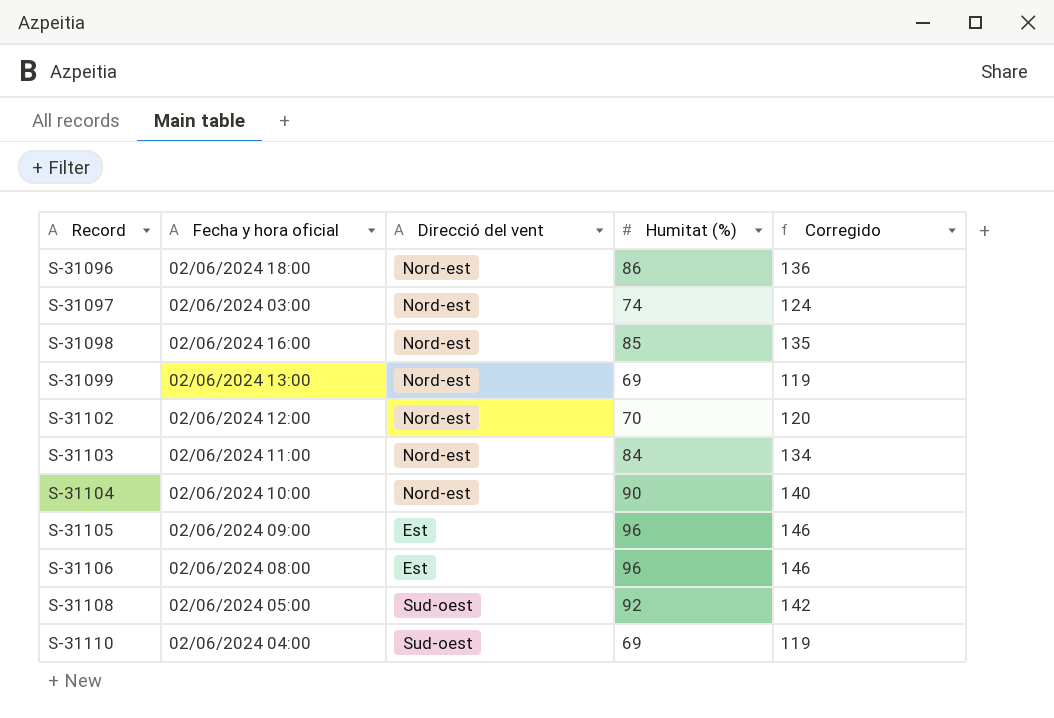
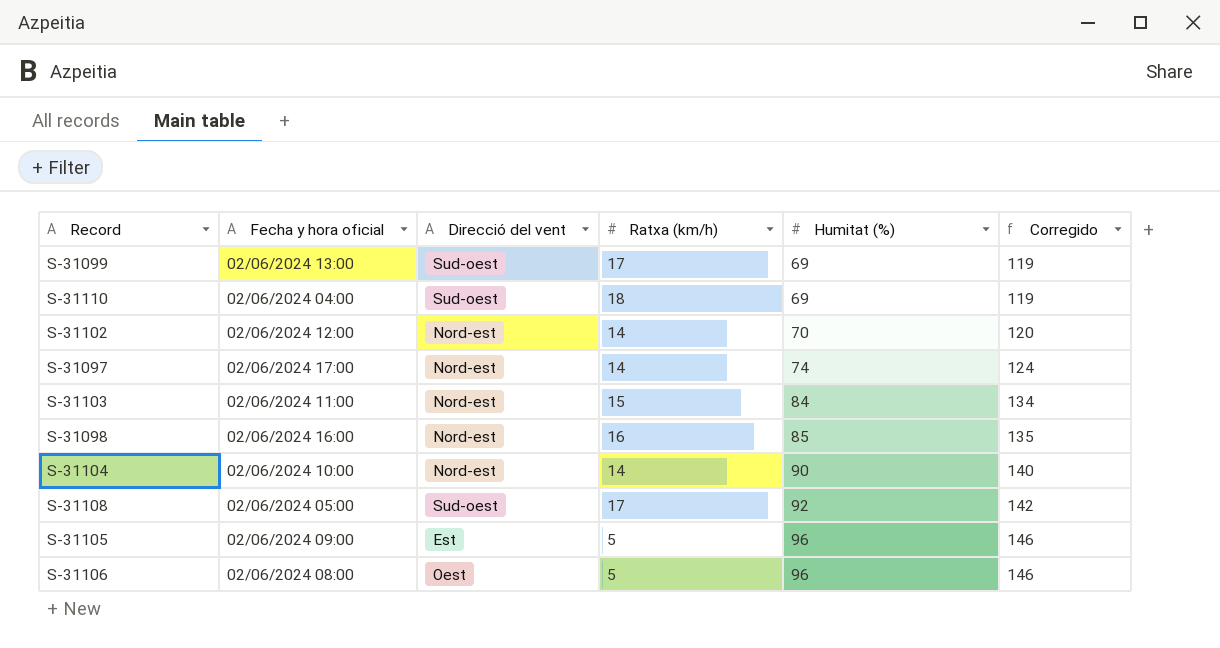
row order: Record ascending -> Humitat (%) ascending
column Ratxa (km/h) | position: none -> 4
row S-31096: 02/06/2024 18:00 | Nord-est | 86 | 136 -> none
S-31099 | Direcció del vent: Nord-est -> Sud-oest
S-31097 | Fecha y hora oficial: 02/06/2024 03:00 -> 02/06/2024 17:00
S-31106 | Direcció del vent: Est -> Oest

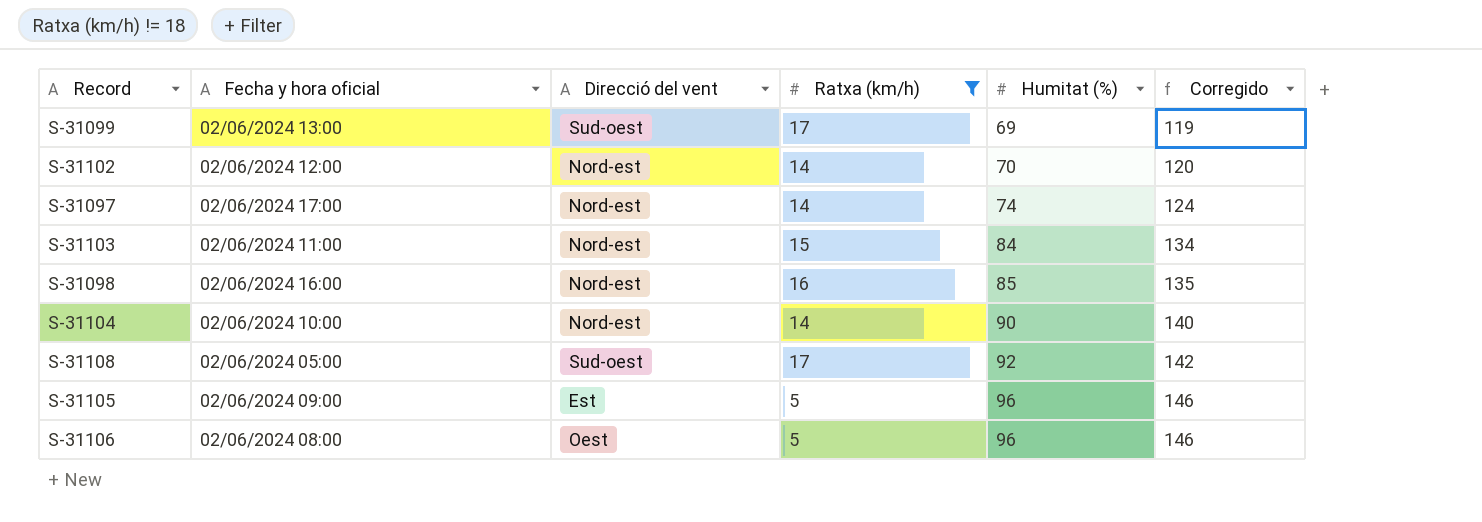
filter: none -> Ratxa (km/h) != 18

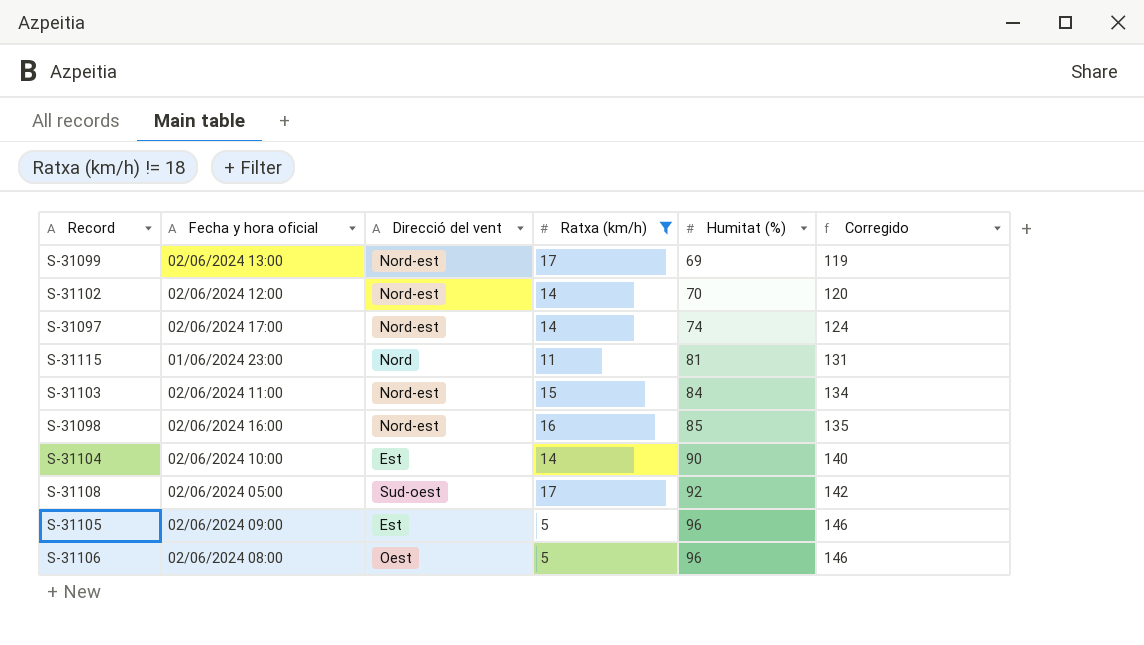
S-31099 | Direcció del vent: Sud-oest -> Nord-est
row S-31115: none -> 01/06/2024 23:00 | Nord | 11 | 81 | 131
S-31104 | Direcció del vent: Nord-est -> Est

